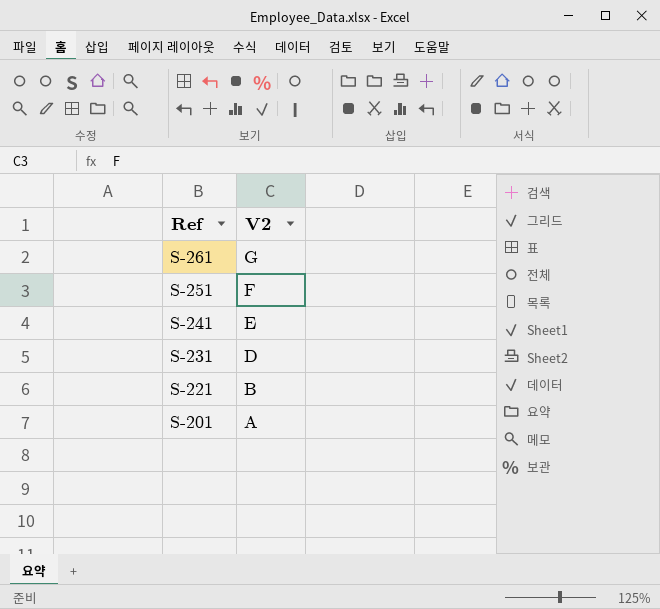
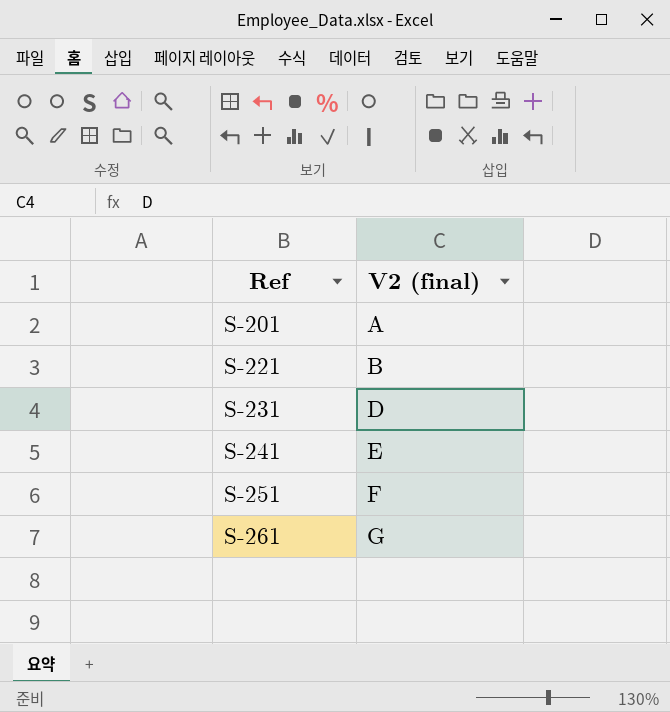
row order: Ref descending -> Ref ascending
column name: V2 -> V2 (final)

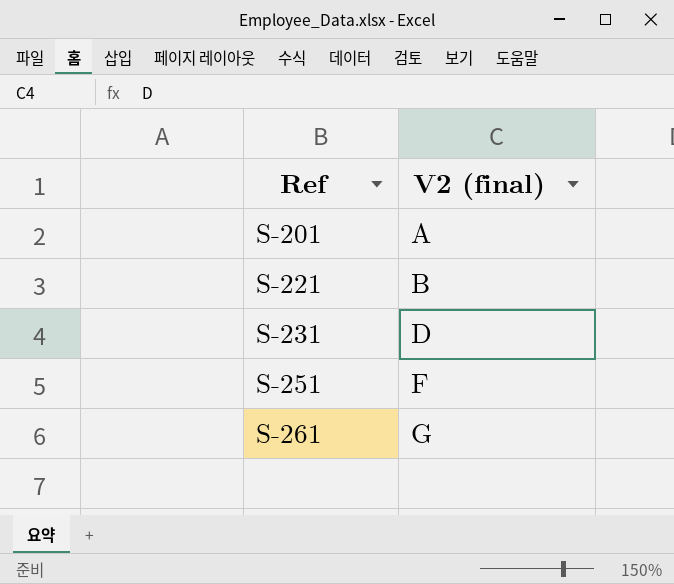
row S-241: E -> none

